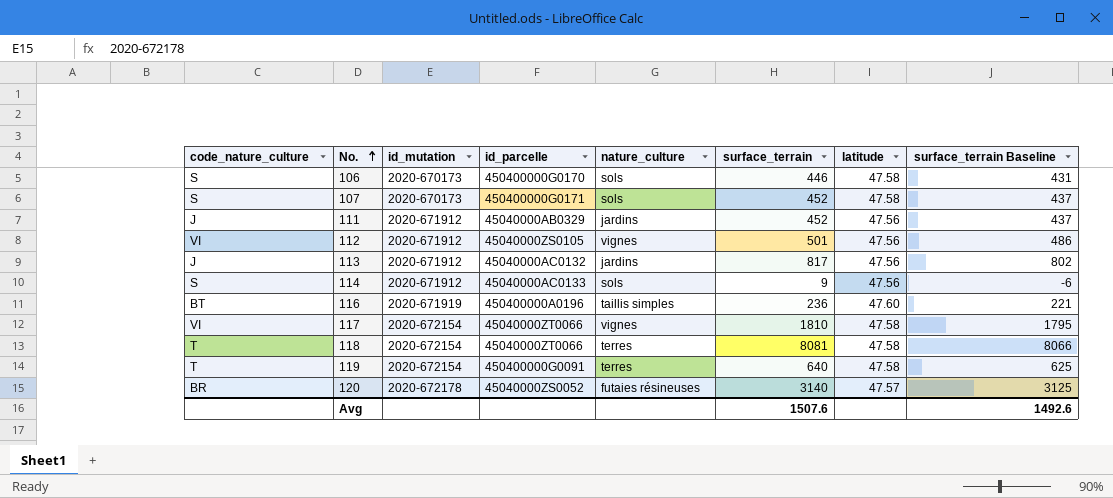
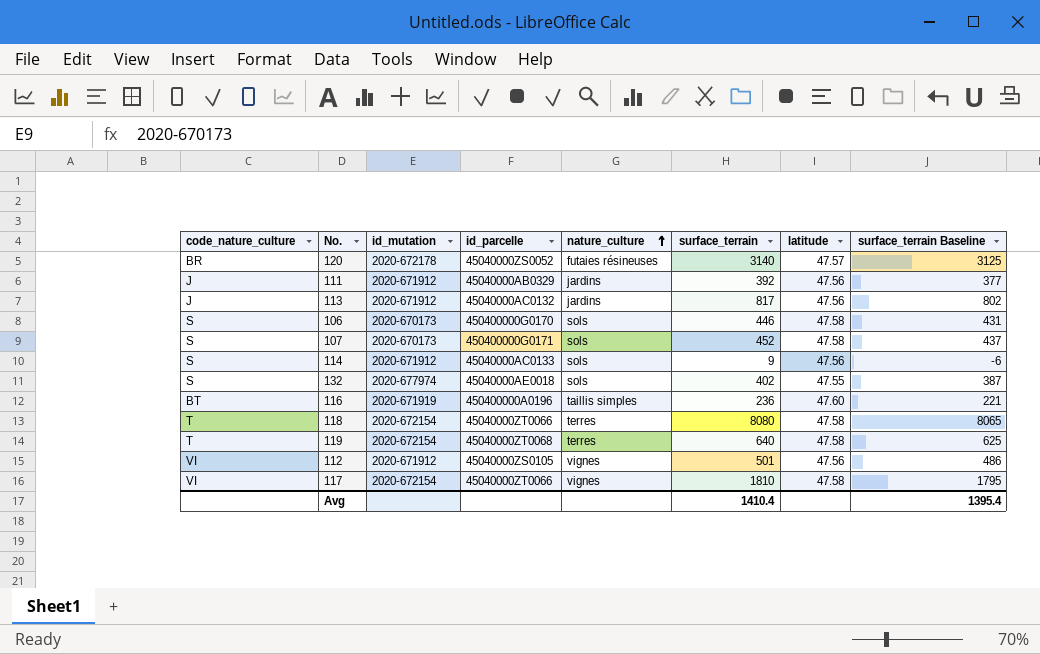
row order: No. ascending -> nature_culture ascending
111 | surface_terrain: 452 -> 392
111 | surface_terrain Baseline: 437 -> 377
row 132: none -> S | 2020-677974 | 45040000AE0018 | sols | 402 | 47.55 | 387
118 | surface_terrain: 8081 -> 8080
118 | surface_terrain Baseline: 8066 -> 8065
119 | id_parcelle: 450400000G0091 -> 45040000ZT0068
Avg | surface_terrain: 1507.6 -> 1410.4
Avg | surface_terrain Baseline: 1492.6 -> 1395.4

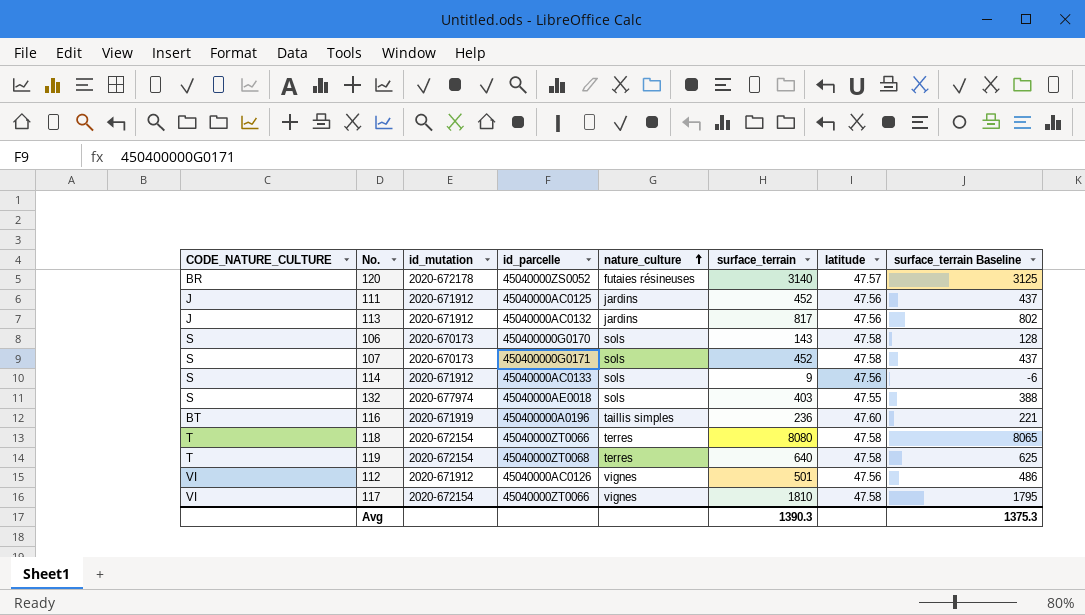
column name: code_nature_culture -> CODE_NATURE_CULTURE
111 | id_parcelle: 45040000AB0329 -> 45040000AC0125
111 | surface_terrain: 392 -> 452
111 | surface_terrain Baseline: 377 -> 437
106 | surface_terrain: 446 -> 143
106 | surface_terrain Baseline: 431 -> 128
132 | surface_terrain: 402 -> 403
132 | surface_terrain Baseline: 387 -> 388
112 | id_parcelle: 45040000ZS0105 -> 45040000AC0126
Avg | surface_terrain: 1410.4 -> 1390.3
Avg | surface_terrain Baseline: 1395.4 -> 1375.3

